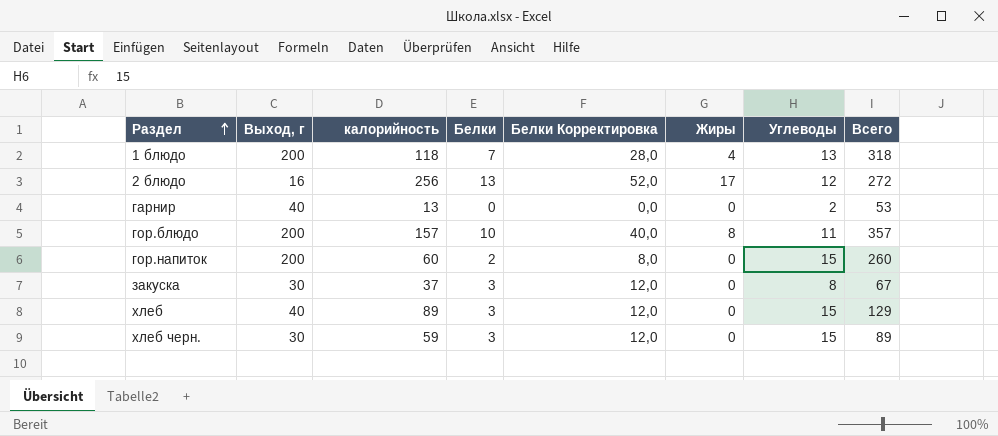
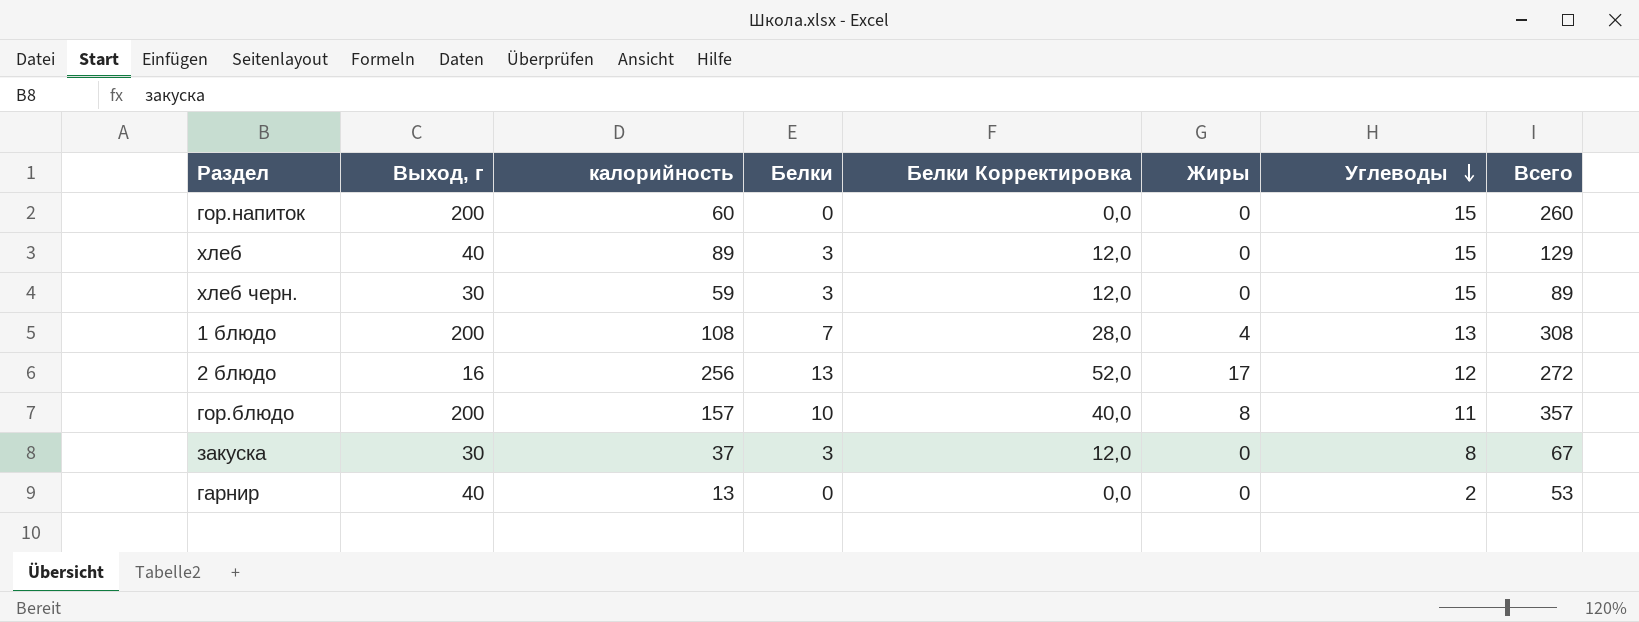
row order: Раздел ascending -> Углеводы descending
гор.напиток | Белки: 2 -> 0
гор.напиток | Белки Корректировка: 8,0 -> 0,0
1 блюдо | калорийность: 118 -> 108
1 блюдо | Всего: 318 -> 308

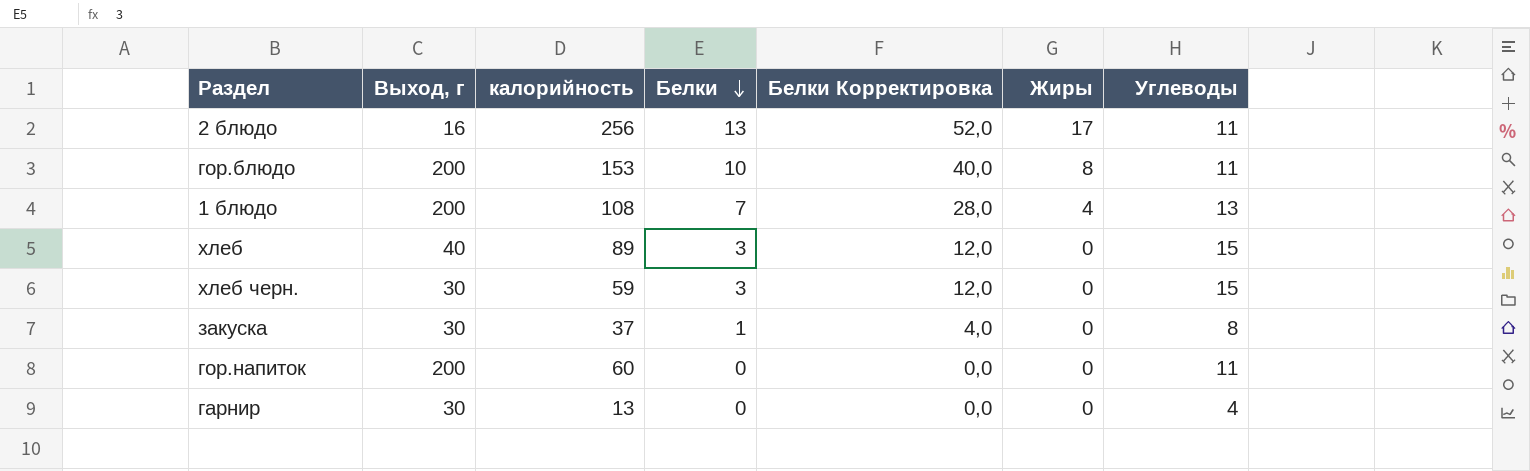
row order: Углеводы descending -> Белки descending
column Всего | formula: [Выход, г] + [калорийность] -> none
2 блюдо | Углеводы: 12 -> 11
гор.блюдо | калорийность: 157 -> 153
закуска | Белки: 3 -> 1
закуска | Белки Корректировка: 12,0 -> 4,0
гор.напиток | Углеводы: 15 -> 11
гарнир | Выход, г: 40 -> 30
гарнир | Углеводы: 2 -> 4

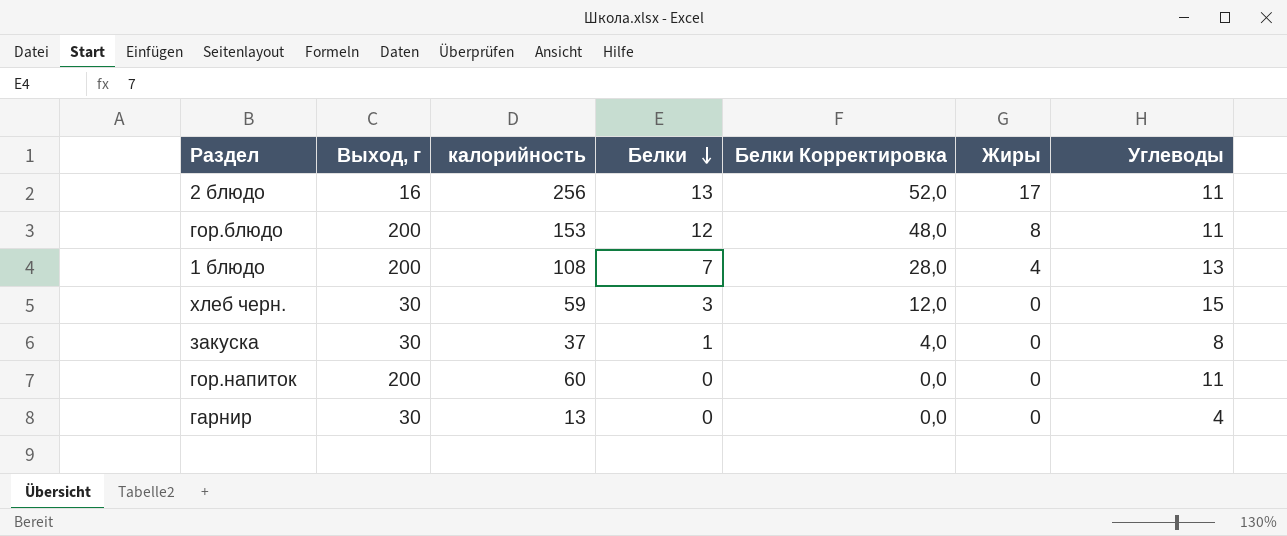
row хлеб: 40 | 89 | 3 | 12,0 | 0 | 15 -> none
гор.блюдо | Белки: 10 -> 12
гор.блюдо | Белки Корректировка: 40,0 -> 48,0

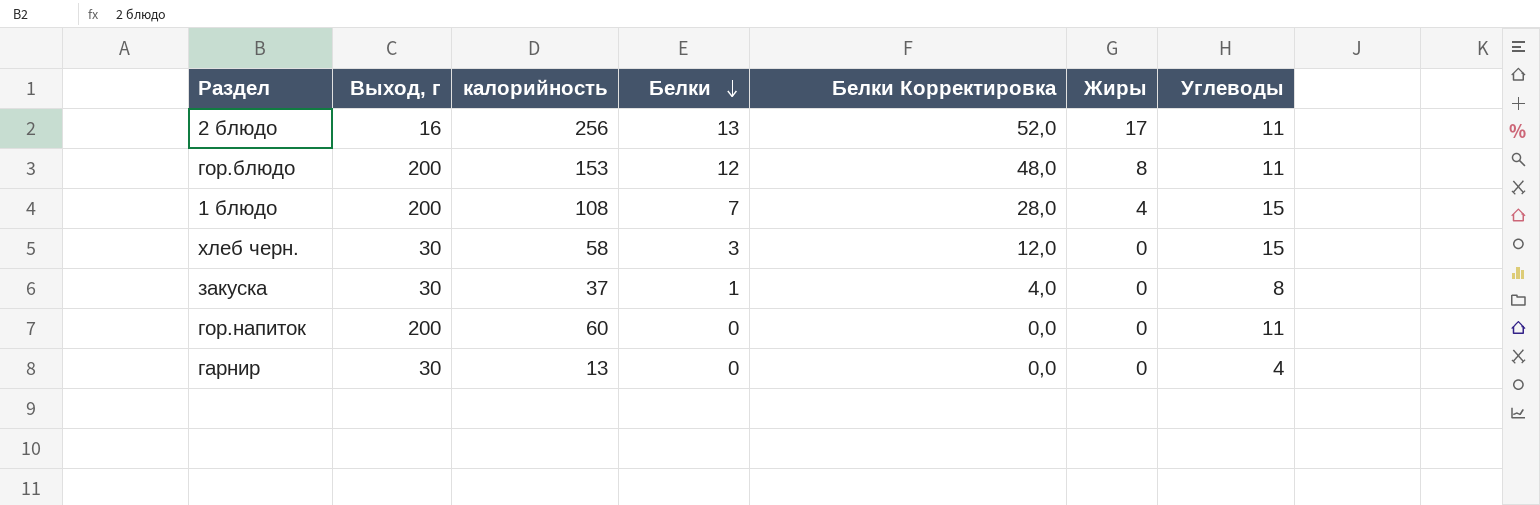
1 блюдо | Углеводы: 13 -> 15
хлеб черн. | калорийность: 59 -> 58

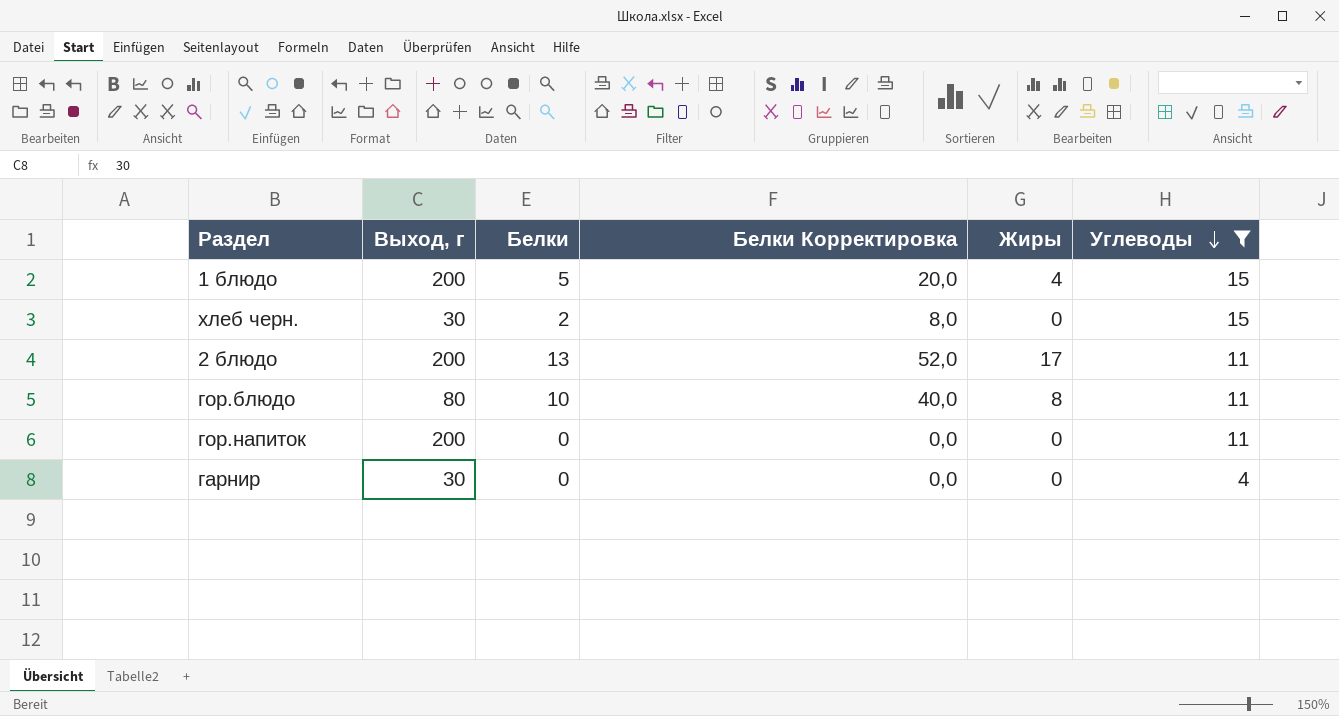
filter: none -> Углеводы != 8
row order: Белки descending -> Углеводы descending
column калорийность | position: 3 -> none
1 блюдо | Белки: 7 -> 5
1 блюдо | Белки Корректировка: 28,0 -> 20,0
хлеб черн. | Белки: 3 -> 2
хлеб черн. | Белки Корректировка: 12,0 -> 8,0
2 блюдо | Выход, г: 16 -> 200
гор.блюдо | Выход, г: 200 -> 80
гор.блюдо | Белки: 12 -> 10
гор.блюдо | Белки Корректировка: 48,0 -> 40,0

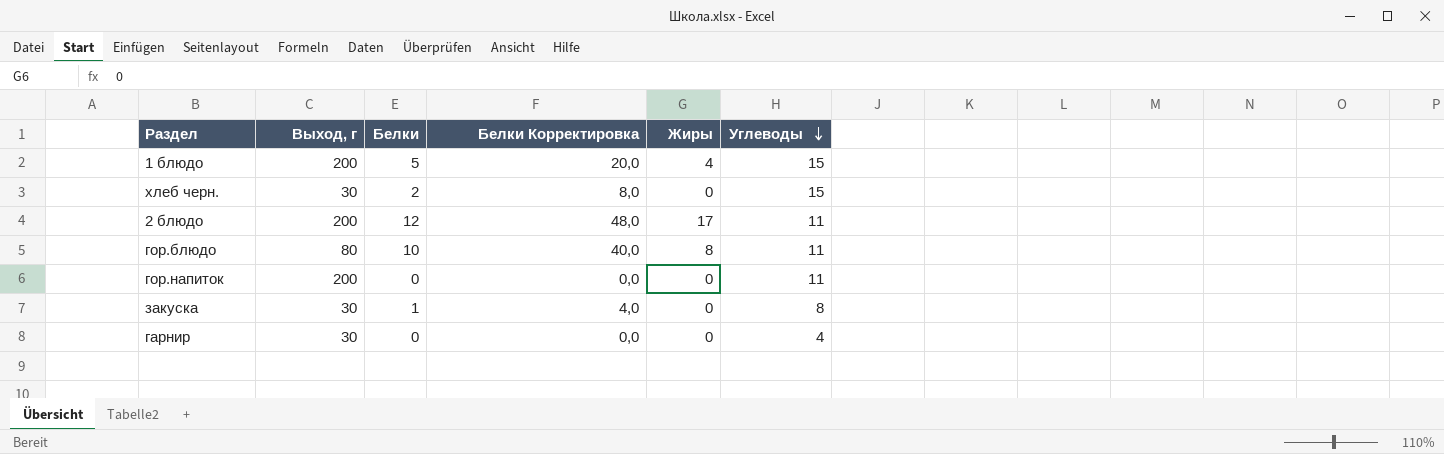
filter: Углеводы != 8 -> none
2 блюдо | Белки: 13 -> 12
2 блюдо | Белки Корректировка: 52,0 -> 48,0

